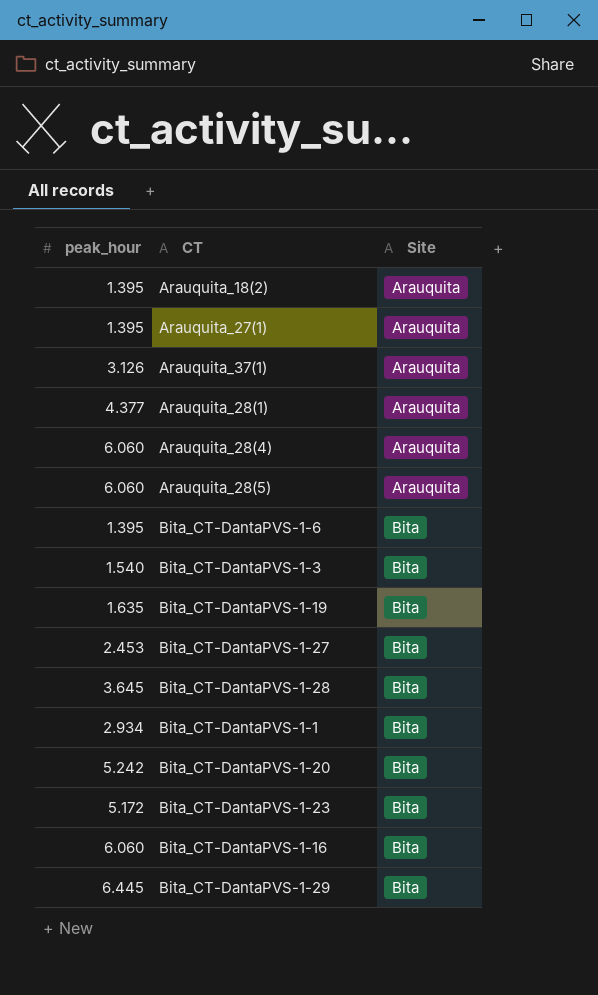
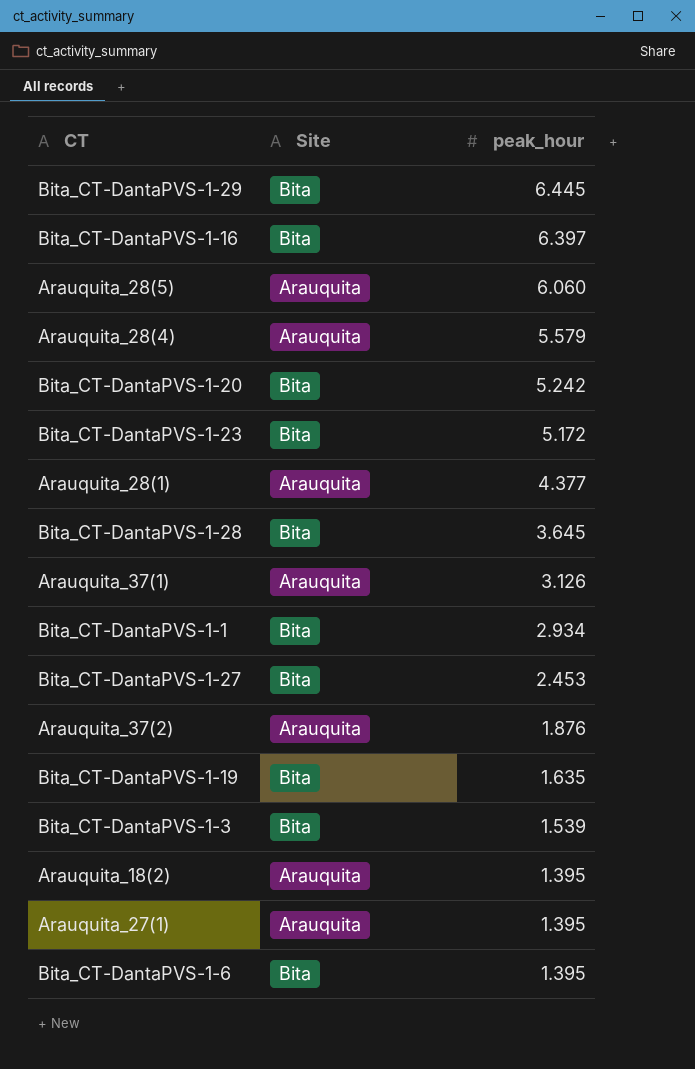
row order: Site ascending -> peak_hour descending
column peak_hour | position: 1 -> 3
Bita_CT-DantaPVS-1-16 | peak_hour: 6.060 -> 6.397
Arauquita_28(4) | peak_hour: 6.060 -> 5.579
row Arauquita_37(2): none -> Arauquita | 1.876
Bita_CT-DantaPVS-1-3 | peak_hour: 1.540 -> 1.539

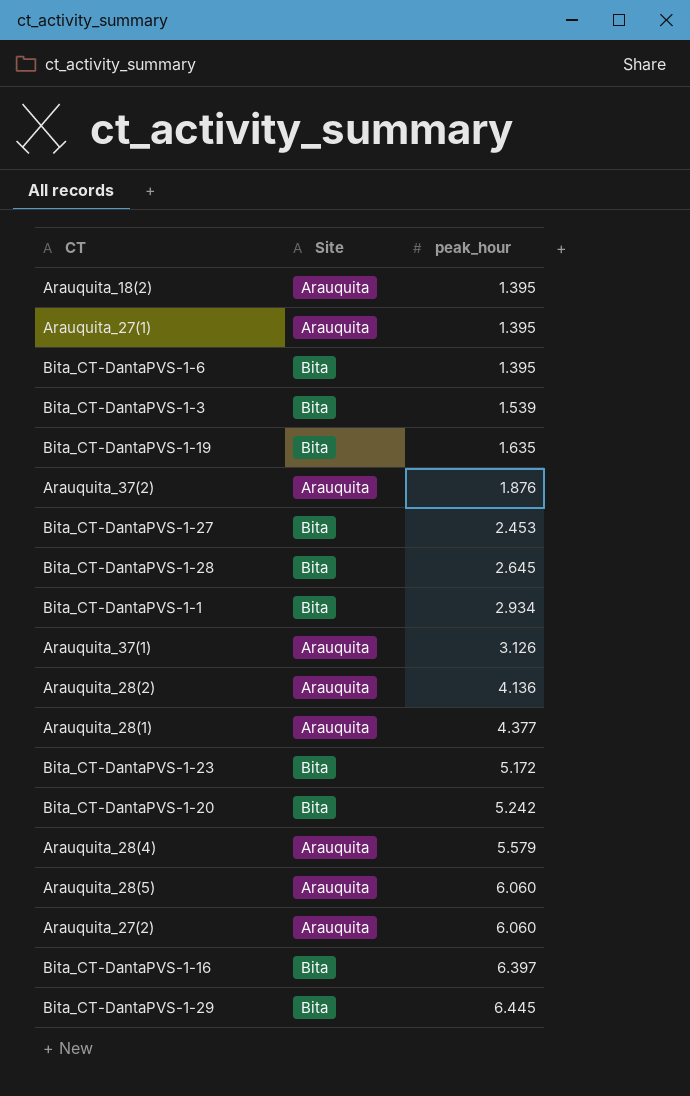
row order: peak_hour descending -> peak_hour ascending
Bita_CT-DantaPVS-1-28 | peak_hour: 3.645 -> 2.645
row Arauquita_28(2): none -> Arauquita | 4.136
row Arauquita_27(2): none -> Arauquita | 6.060

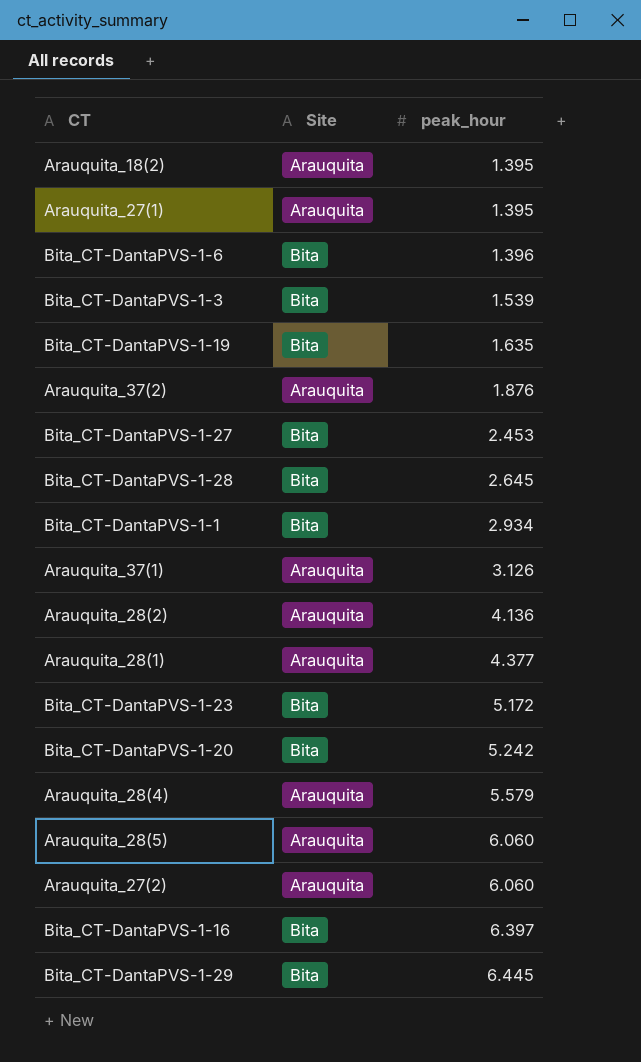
Bita_CT-DantaPVS-1-6 | peak_hour: 1.395 -> 1.396

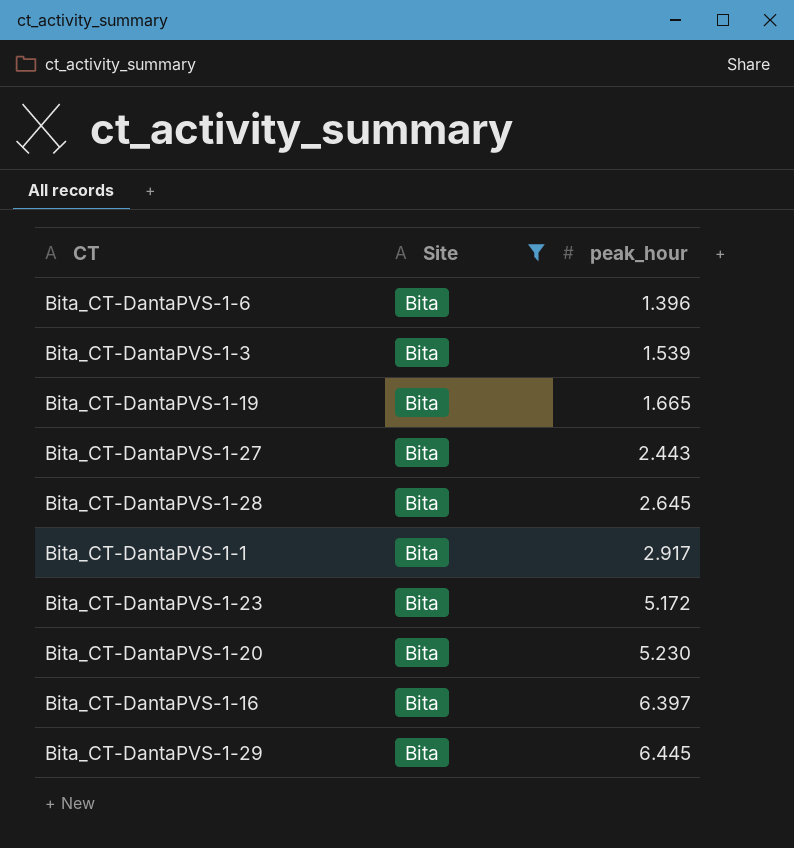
filter: none -> Site = Bita
Bita_CT-DantaPVS-1-19 | peak_hour: 1.635 -> 1.665
Bita_CT-DantaPVS-1-27 | peak_hour: 2.453 -> 2.443
Bita_CT-DantaPVS-1-1 | peak_hour: 2.934 -> 2.917
Bita_CT-DantaPVS-1-20 | peak_hour: 5.242 -> 5.230

